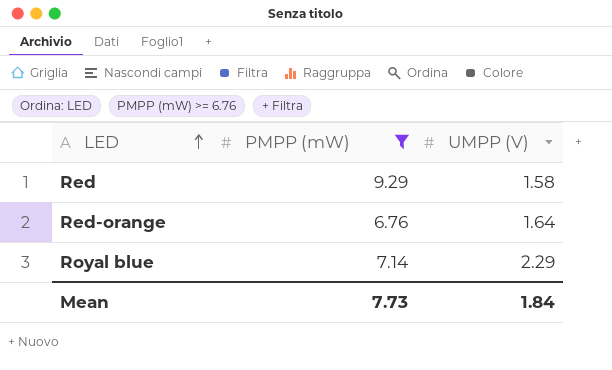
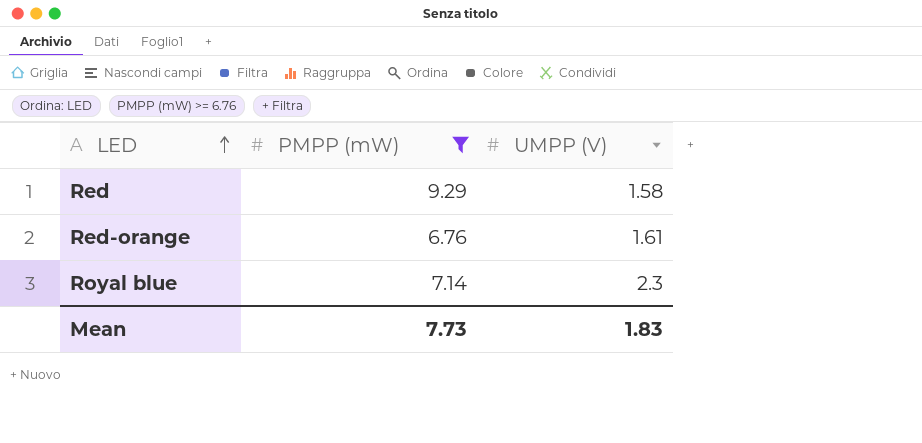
Red-orange | UMPP (V): 1.64 -> 1.61
Royal blue | UMPP (V): 2.29 -> 2.3
Mean | UMPP (V): 1.84 -> 1.83

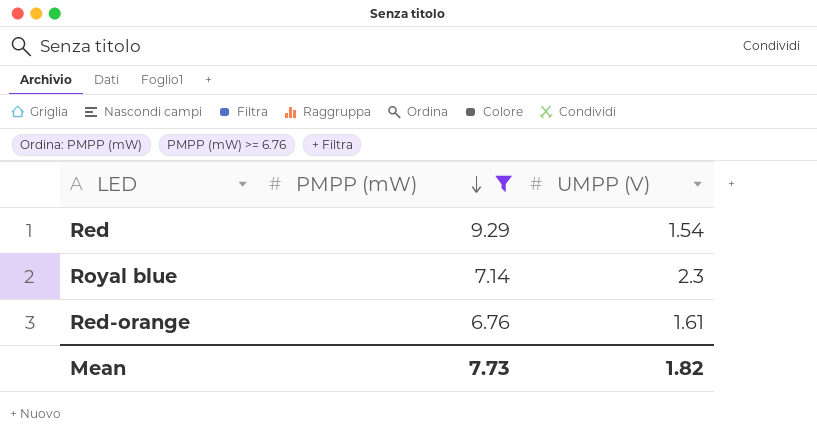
row order: LED ascending -> PMPP (mW) descending
Red | UMPP (V): 1.58 -> 1.54
Mean | UMPP (V): 1.83 -> 1.82

